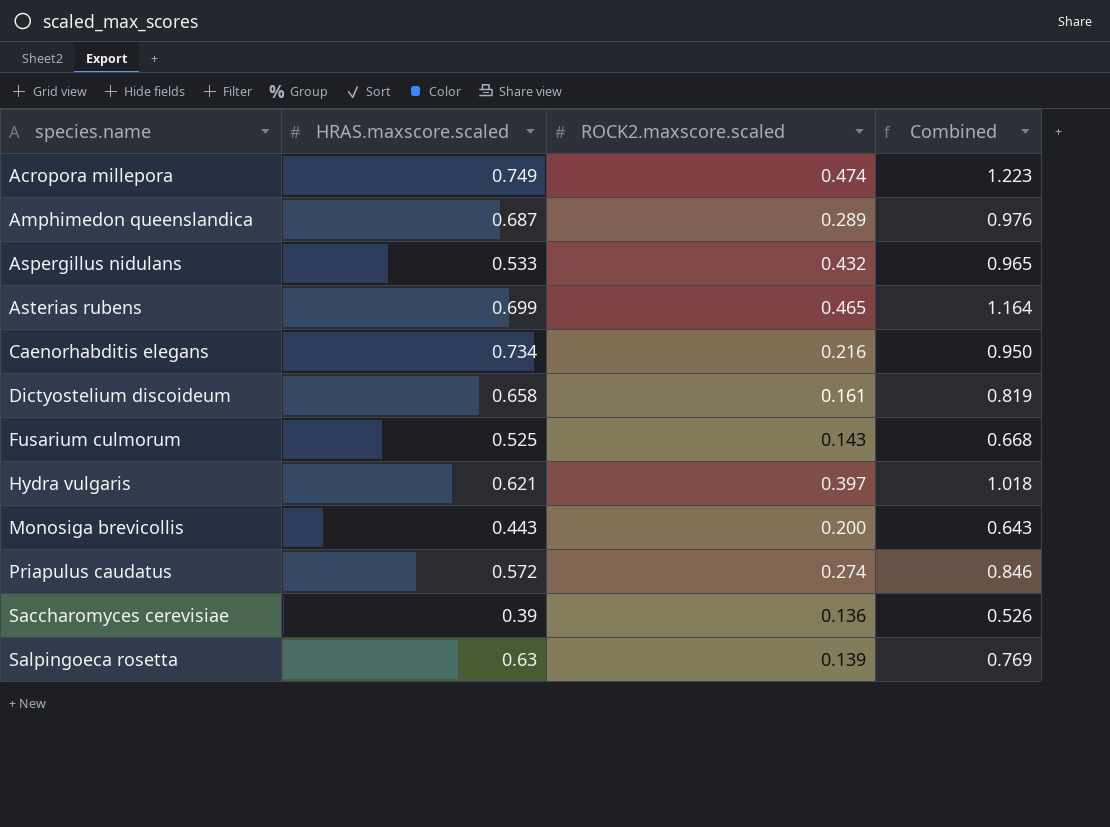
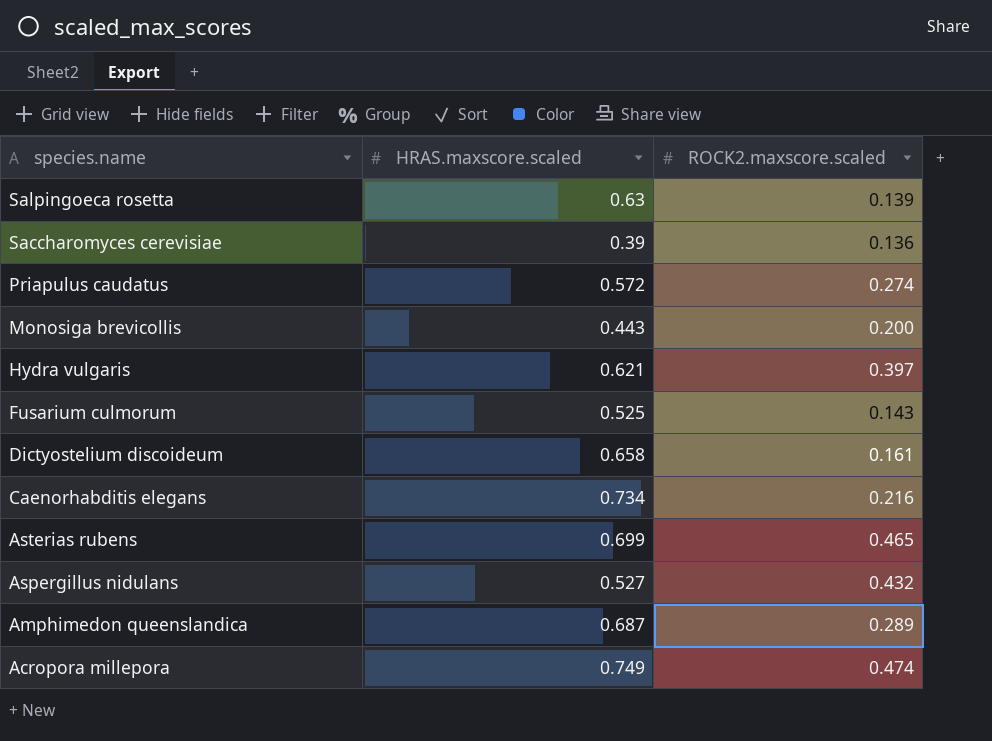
row order: species.name ascending -> species.name descending
column Combined | formula: [HRAS.maxscore.scaled] + [ROCK2.maxscore.scaled] -> none
Aspergillus nidulans | HRAS.maxscore.scaled: 0.533 -> 0.527

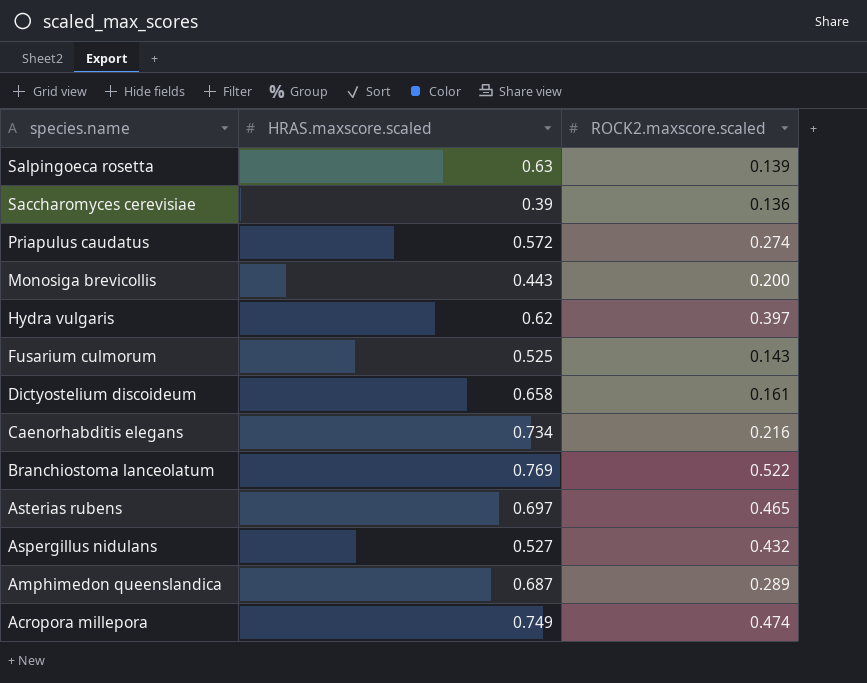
Hydra vulgaris | HRAS.maxscore.scaled: 0.621 -> 0.62
row Branchiostoma lanceolatum: none -> 0.769 | 0.522
Asterias rubens | HRAS.maxscore.scaled: 0.699 -> 0.697

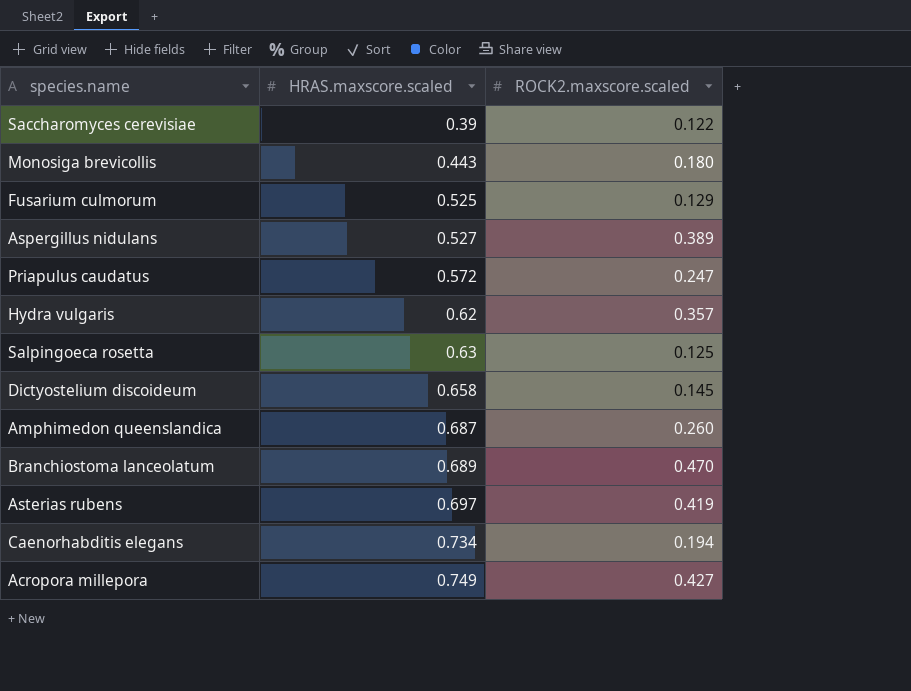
row order: species.name descending -> HRAS.maxscore.scaled ascending
Saccharomyces cerevisiae | ROCK2.maxscore.scaled: 0.136 -> 0.122
Monosiga brevicollis | ROCK2.maxscore.scaled: 0.200 -> 0.180
Fusarium culmorum | ROCK2.maxscore.scaled: 0.143 -> 0.129
Aspergillus nidulans | ROCK2.maxscore.scaled: 0.432 -> 0.389
Priapulus caudatus | ROCK2.maxscore.scaled: 0.274 -> 0.247
Hydra vulgaris | ROCK2.maxscore.scaled: 0.397 -> 0.357
Salpingoeca rosetta | ROCK2.maxscore.scaled: 0.139 -> 0.125
Dictyostelium discoideum | ROCK2.maxscore.scaled: 0.161 -> 0.145
Amphimedon queenslandica | ROCK2.maxscore.scaled: 0.289 -> 0.260
Branchiostoma lanceolatum | HRAS.maxscore.scaled: 0.769 -> 0.689
Branchiostoma lanceolatum | ROCK2.maxscore.scaled: 0.522 -> 0.470
Asterias rubens | ROCK2.maxscore.scaled: 0.465 -> 0.419
Caenorhabditis elegans | ROCK2.maxscore.scaled: 0.216 -> 0.194
Acropora millepora | ROCK2.maxscore.scaled: 0.474 -> 0.427

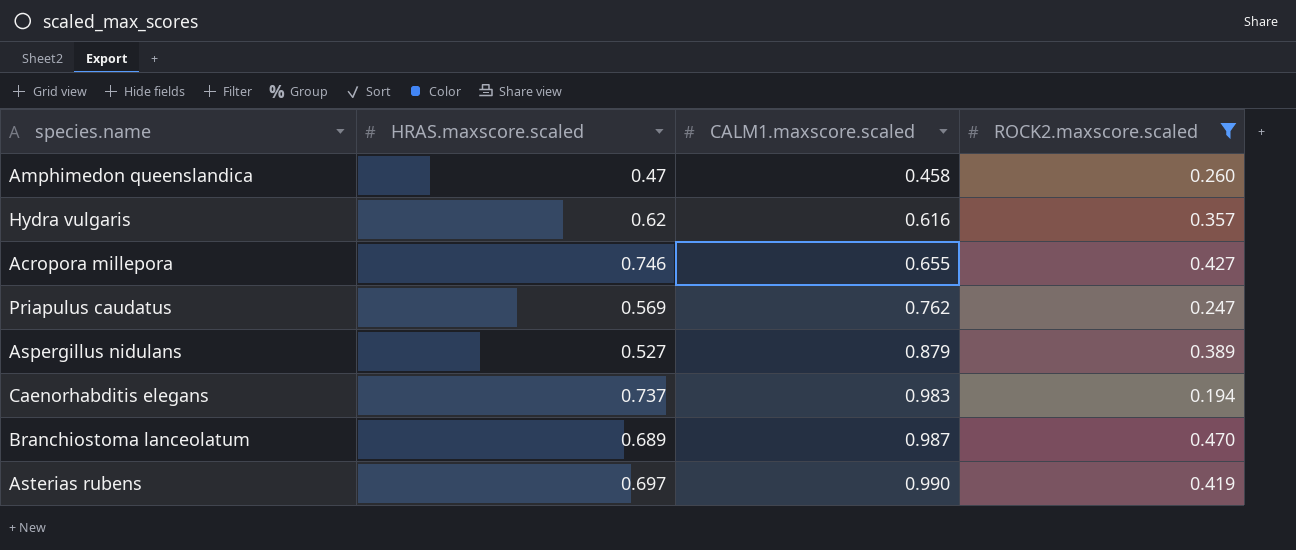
filter: none -> ROCK2.maxscore.scaled >= 0.194
row order: HRAS.maxscore.scaled ascending -> CALM1.maxscore.scaled ascending
column CALM1.maxscore.scaled | position: none -> 3
Amphimedon queenslandica | HRAS.maxscore.scaled: 0.687 -> 0.47
Acropora millepora | HRAS.maxscore.scaled: 0.749 -> 0.746
Priapulus caudatus | HRAS.maxscore.scaled: 0.572 -> 0.569
Caenorhabditis elegans | HRAS.maxscore.scaled: 0.734 -> 0.737

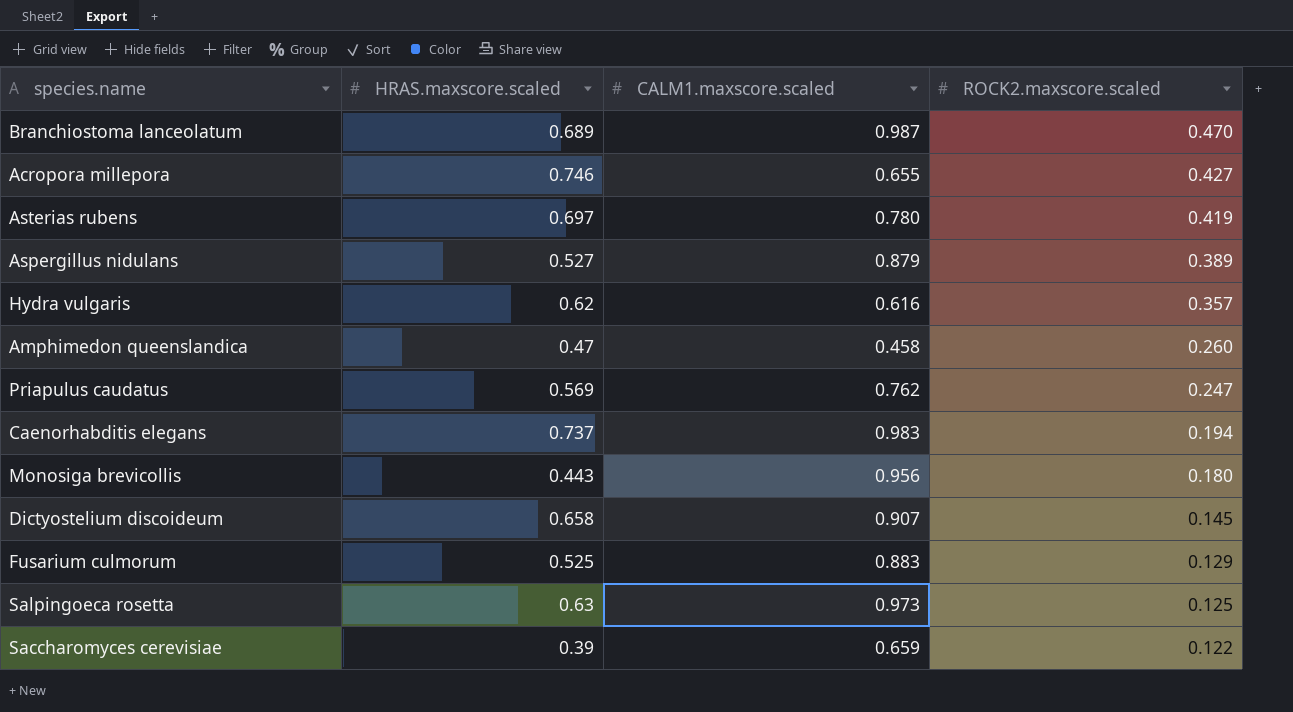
filter: ROCK2.maxscore.scaled >= 0.194 -> none
row order: CALM1.maxscore.scaled ascending -> ROCK2.maxscore.scaled descending
Asterias rubens | CALM1.maxscore.scaled: 0.990 -> 0.780

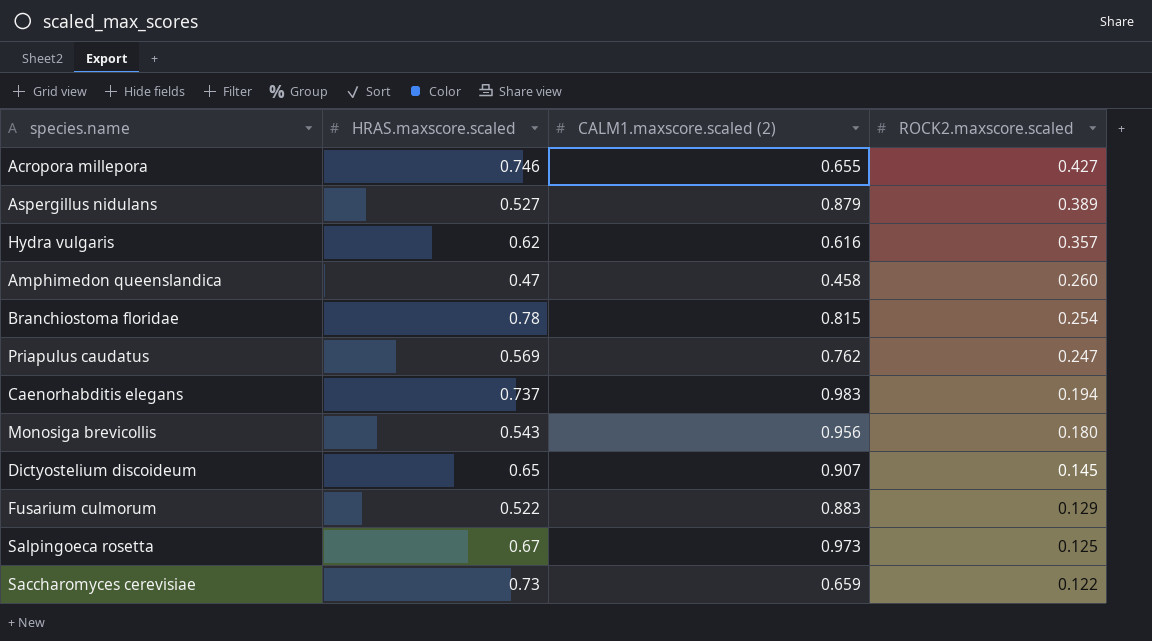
column name: CALM1.maxscore.scaled -> CALM1.maxscore.scaled (2)
row Branchiostoma lanceolatum: 0.689 | 0.987 | 0.470 -> none
row Asterias rubens: 0.697 | 0.780 | 0.419 -> none
row Branchiostoma floridae: none -> 0.78 | 0.815 | 0.254
Monosiga brevicollis | HRAS.maxscore.scaled: 0.443 -> 0.543
Dictyostelium discoideum | HRAS.maxscore.scaled: 0.658 -> 0.65
Fusarium culmorum | HRAS.maxscore.scaled: 0.525 -> 0.522
Salpingoeca rosetta | HRAS.maxscore.scaled: 0.63 -> 0.67
Saccharomyces cerevisiae | HRAS.maxscore.scaled: 0.39 -> 0.73

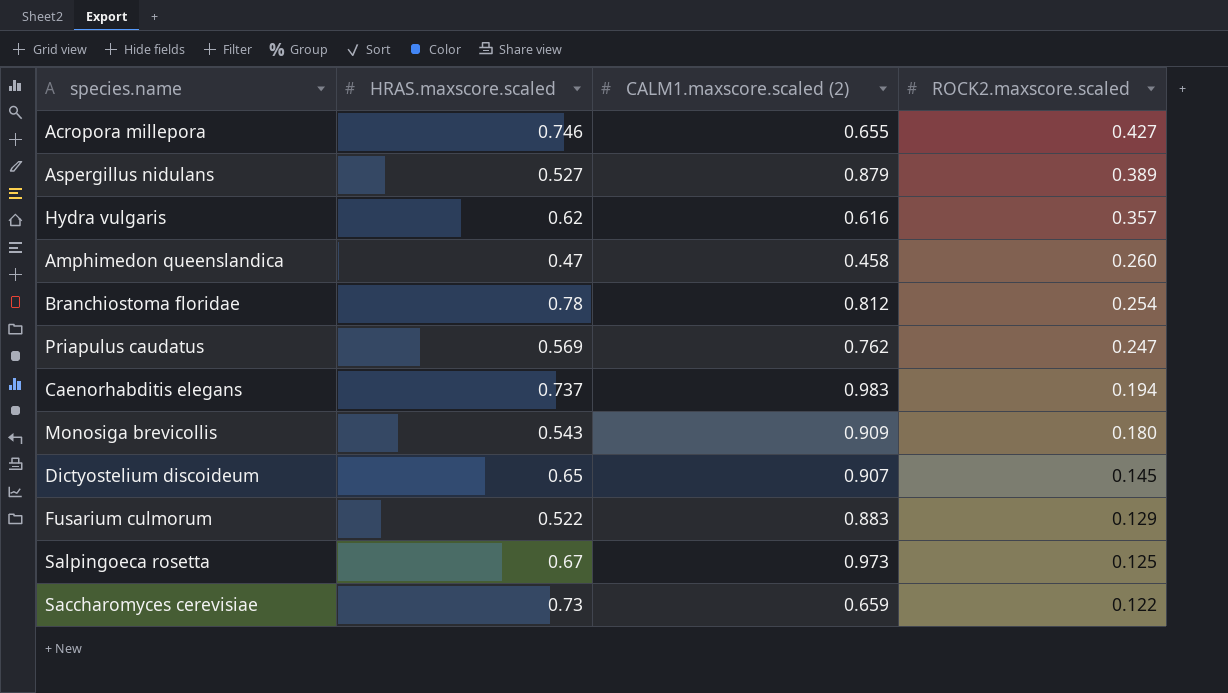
Branchiostoma floridae | CALM1.maxscore.scaled (2): 0.815 -> 0.812
Monosiga brevicollis | CALM1.maxscore.scaled (2): 0.956 -> 0.909

